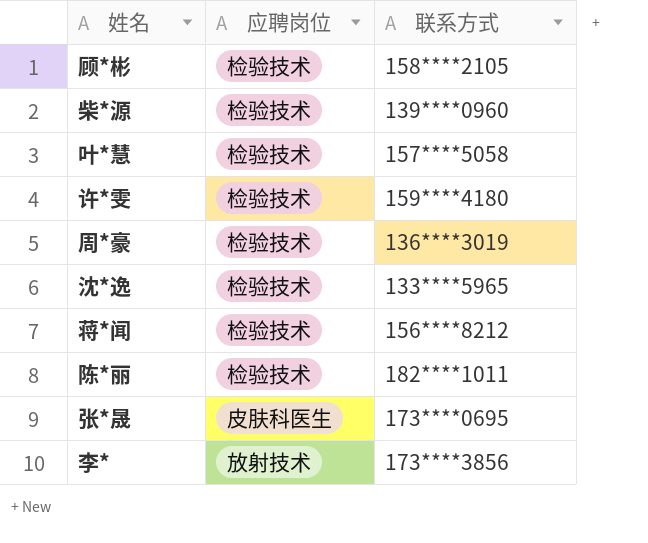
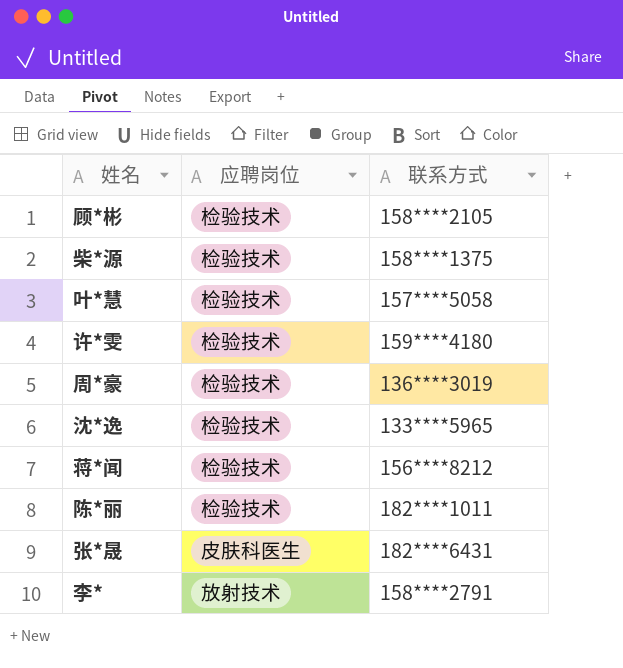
柴*源 | 联系方式: 139****0960 -> 158****1375
张*晟 | 联系方式: 173****0695 -> 182****6431
李* | 联系方式: 173****3856 -> 158****2791

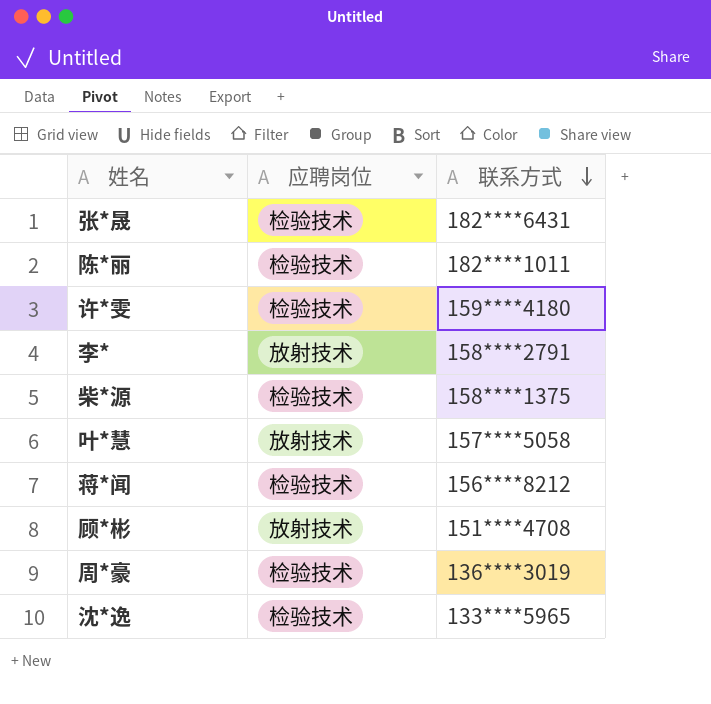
row order: none -> 联系方式 descending
张*晟 | 应聘岗位: 皮肤科医生 -> 检验技术
叶*慧 | 应聘岗位: 检验技术 -> 放射技术
顾*彬 | 应聘岗位: 检验技术 -> 放射技术
顾*彬 | 联系方式: 158****2105 -> 151****4708

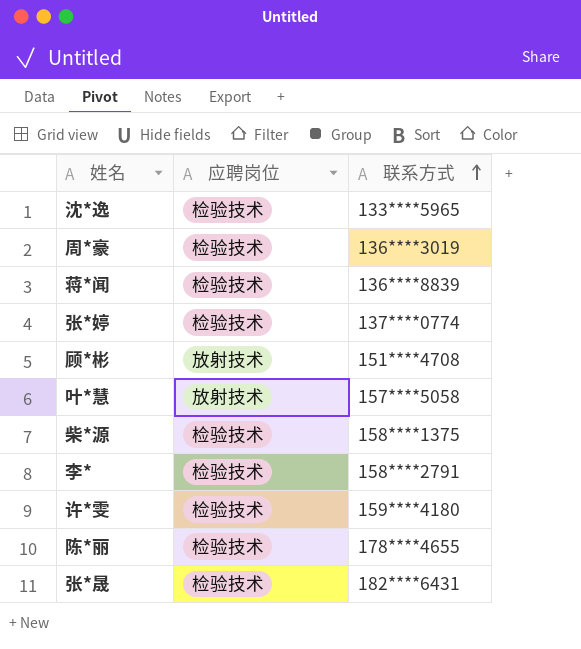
row order: 联系方式 descending -> 联系方式 ascending
蒋*闻 | 联系方式: 156****8212 -> 136****8839
row 张*婷: none -> 检验技术 | 137****0774
李* | 应聘岗位: 放射技术 -> 检验技术
陈*丽 | 联系方式: 182****1011 -> 178****4655

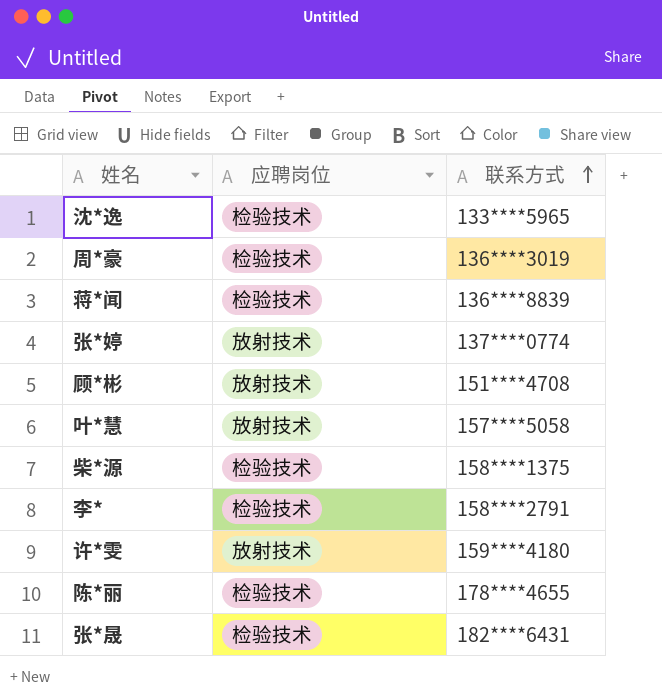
张*婷 | 应聘岗位: 检验技术 -> 放射技术
许*雯 | 应聘岗位: 检验技术 -> 放射技术

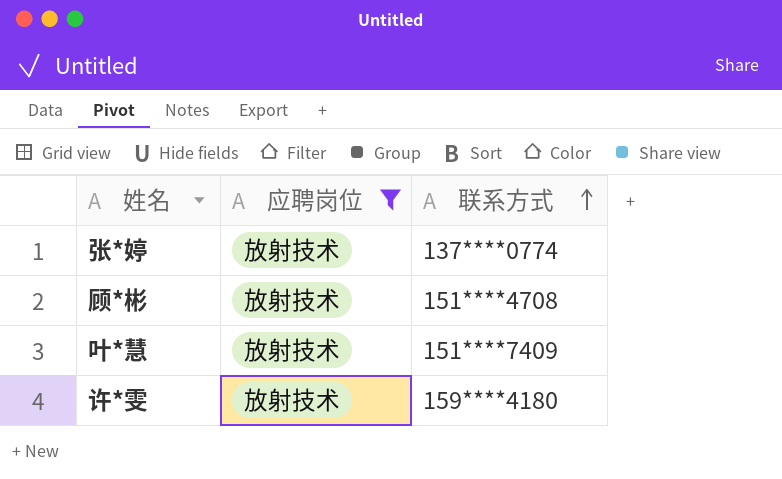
filter: none -> 应聘岗位 = 放射技术
叶*慧 | 联系方式: 157****5058 -> 151****7409

